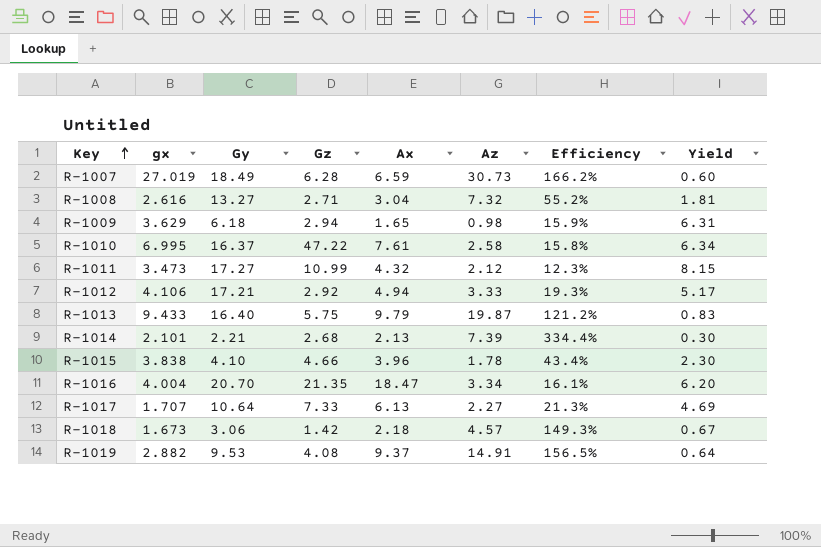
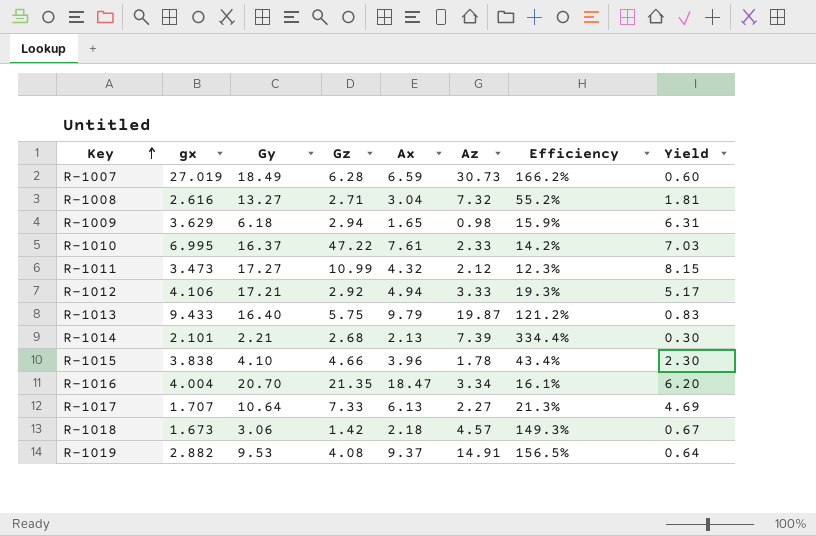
R-1010 | Az: 2.58 -> 2.33
R-1010 | Efficiency: 15.8% -> 14.2%
R-1010 | Yield: 6.34 -> 7.03

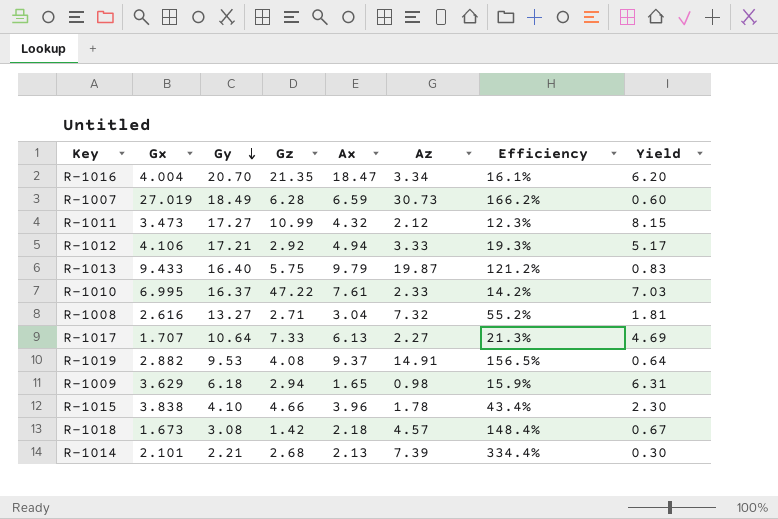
row order: Key ascending -> Gy descending
column name: gx -> Gx
R-1018 | Gy: 3.06 -> 3.08
R-1018 | Efficiency: 149.3% -> 148.4%

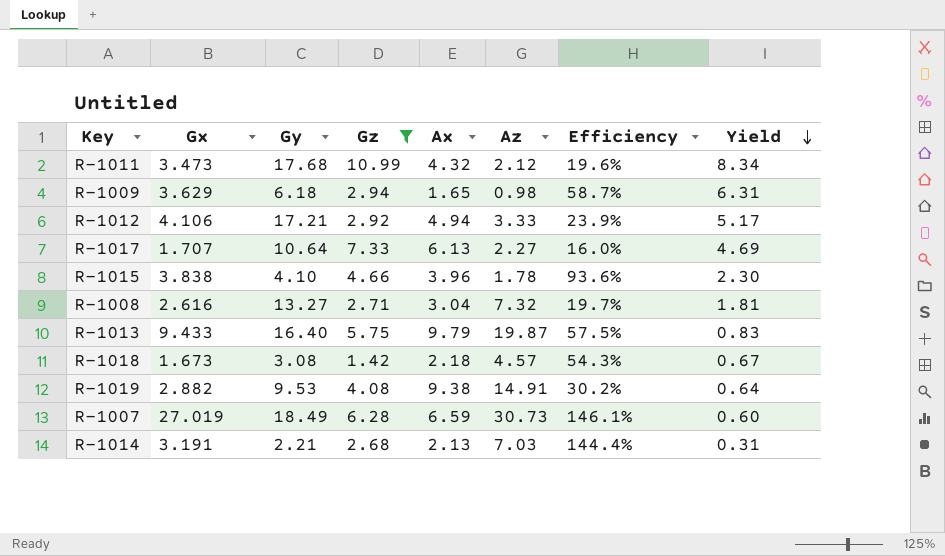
filter: none -> Gz <= 10.99
row order: Gy descending -> Yield descending
column Efficiency | formula: [Az] / [Gy] -> [Gx] / [Gy]
R-1011 | Gy: 17.27 -> 17.68
R-1011 | Yield: 8.15 -> 8.34
R-1019 | Ax: 9.37 -> 9.38
R-1014 | Gx: 2.101 -> 3.191
R-1014 | Az: 7.39 -> 7.03
R-1014 | Yield: 0.30 -> 0.31

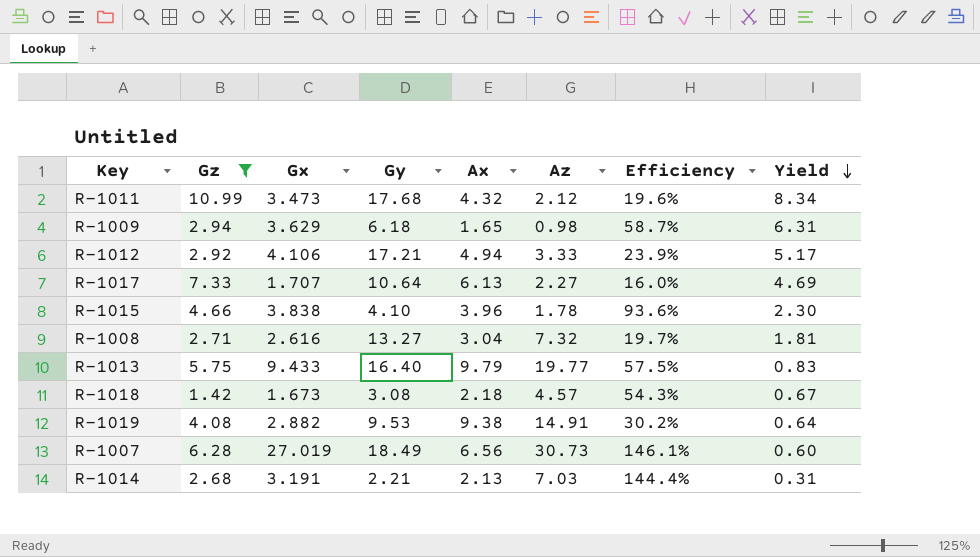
column Gz | position: 4 -> 2
R-1013 | Az: 19.87 -> 19.77
R-1007 | Ax: 6.59 -> 6.56

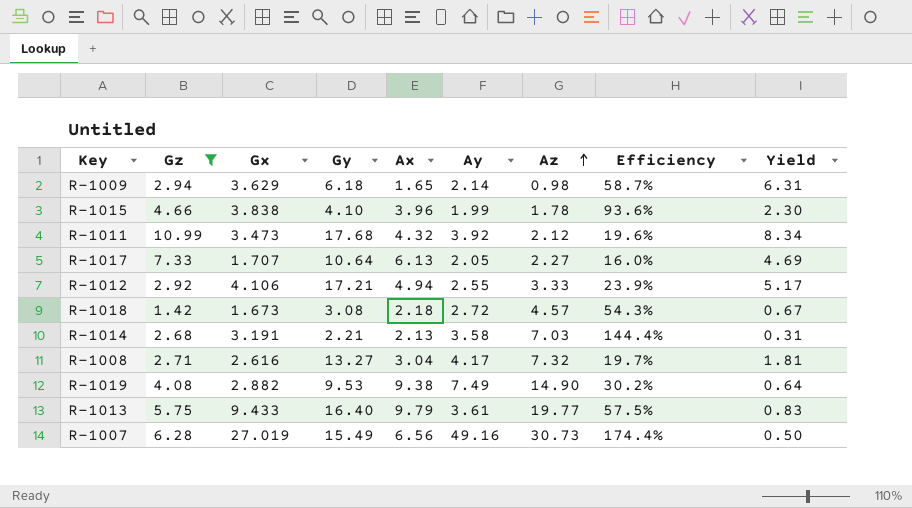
row order: Yield descending -> Az ascending
column Ay | position: none -> 6
R-1019 | Az: 14.91 -> 14.90
R-1007 | Gy: 18.49 -> 15.49
R-1007 | Efficiency: 146.1% -> 174.4%
R-1007 | Yield: 0.60 -> 0.50

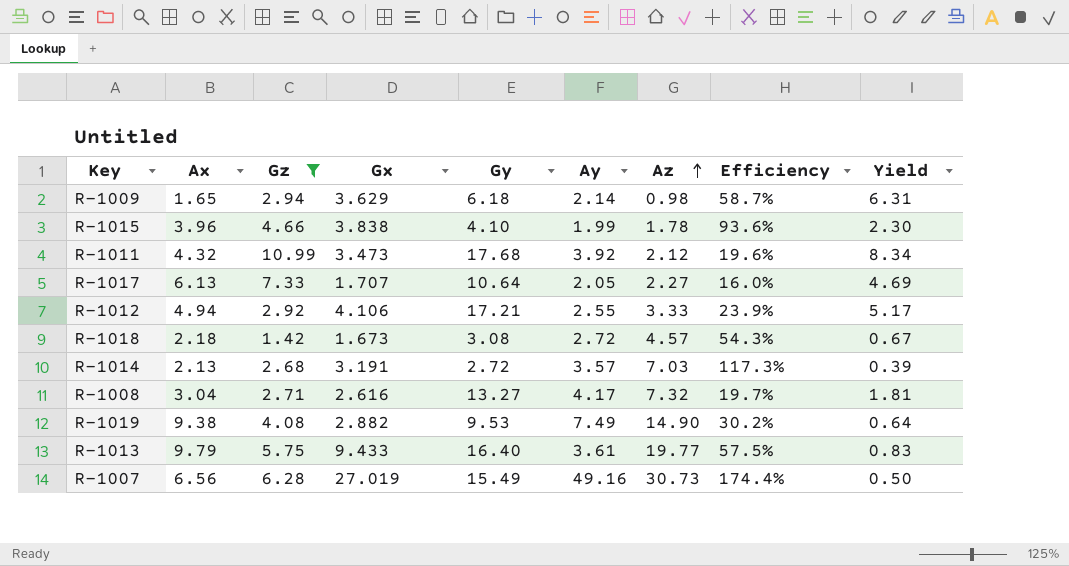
column Ax | position: 5 -> 2
R-1014 | Gy: 2.21 -> 2.72
R-1014 | Ay: 3.58 -> 3.57
R-1014 | Efficiency: 144.4% -> 117.3%
R-1014 | Yield: 0.31 -> 0.39

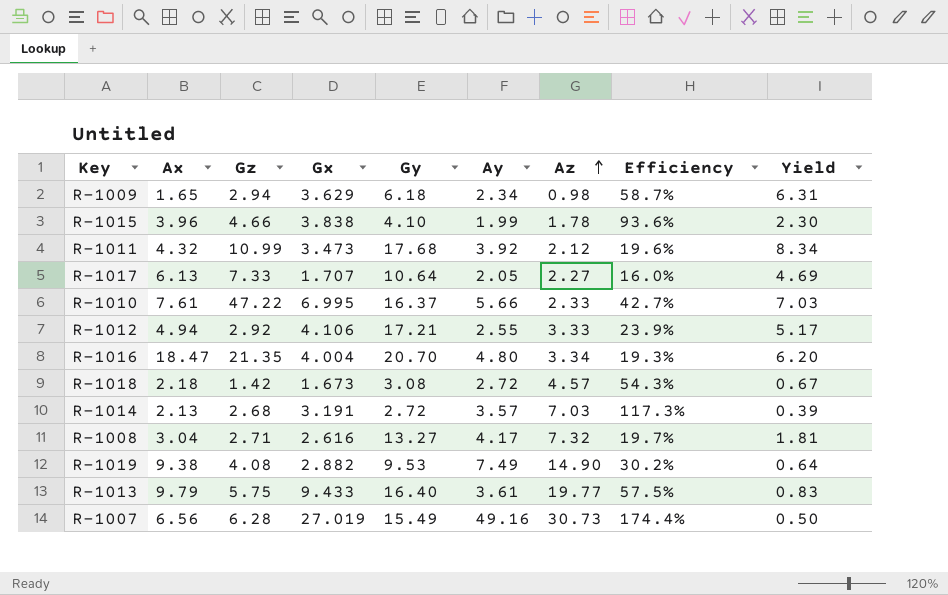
filter: Gz <= 10.99 -> none
R-1009 | Ay: 2.14 -> 2.34

